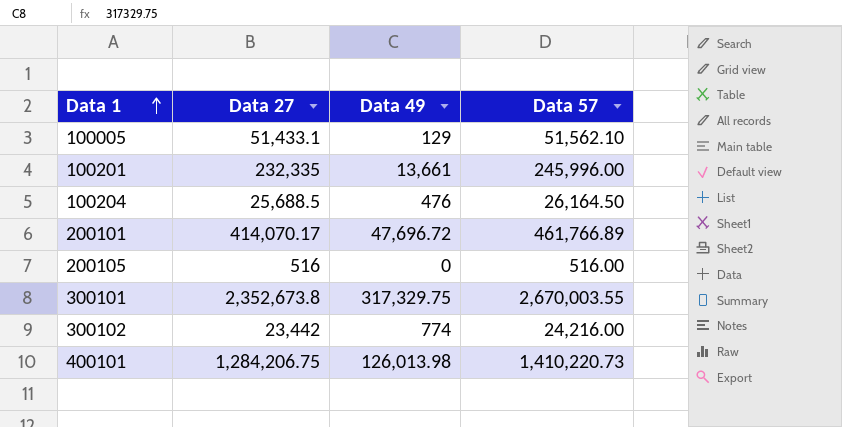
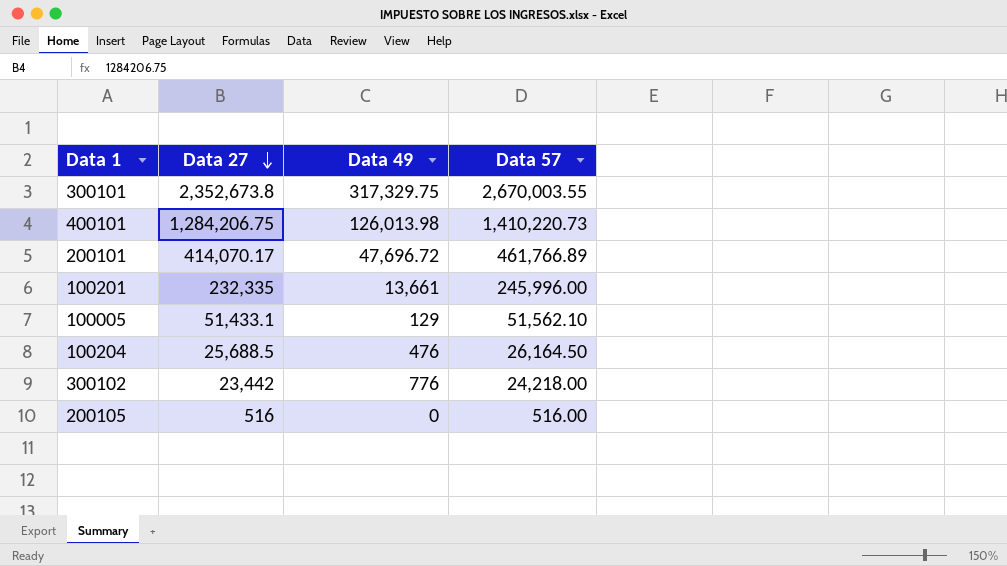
row order: Data 1 ascending -> Data 27 descending
300102 | Data 49: 774 -> 776
300102 | Data 57: 24,216.00 -> 24,218.00

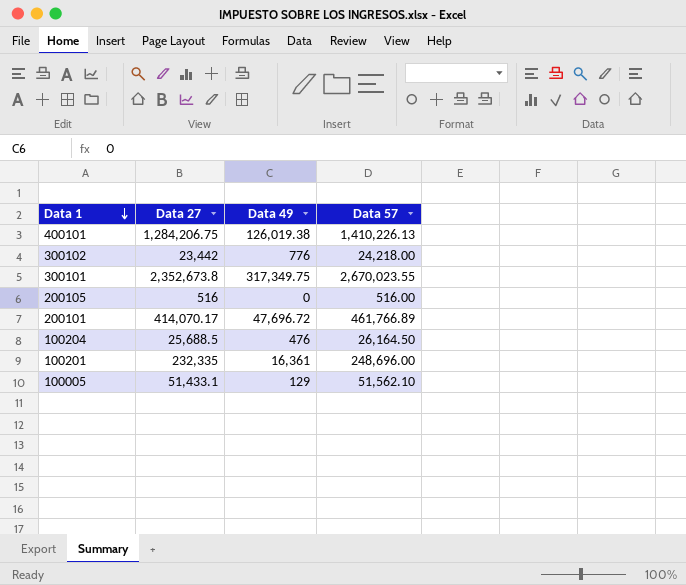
row order: Data 27 descending -> Data 1 descending
400101 | Data 49: 126,013.98 -> 126,019.38
400101 | Data 57: 1,410,220.73 -> 1,410,226.13
300101 | Data 49: 317,329.75 -> 317,349.75
300101 | Data 57: 2,670,003.55 -> 2,670,023.55
100201 | Data 49: 13,661 -> 16,361
100201 | Data 57: 245,996.00 -> 248,696.00

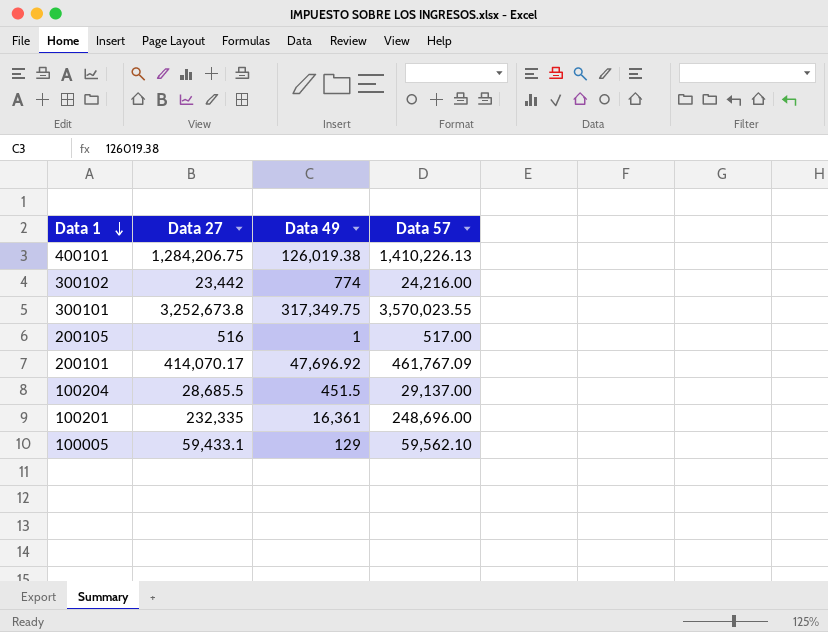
300102 | Data 49: 776 -> 774
300102 | Data 57: 24,218.00 -> 24,216.00
300101 | Data 27: 2,352,673.8 -> 3,252,673.8
300101 | Data 57: 2,670,023.55 -> 3,570,023.55
200105 | Data 49: 0 -> 1
200105 | Data 57: 516.00 -> 517.00
200101 | Data 49: 47,696.72 -> 47,696.92
200101 | Data 57: 461,766.89 -> 461,767.09
100204 | Data 27: 25,688.5 -> 28,685.5
100204 | Data 49: 476 -> 451.5
100204 | Data 57: 26,164.50 -> 29,137.00
100005 | Data 27: 51,433.1 -> 59,433.1
100005 | Data 57: 51,562.10 -> 59,562.10

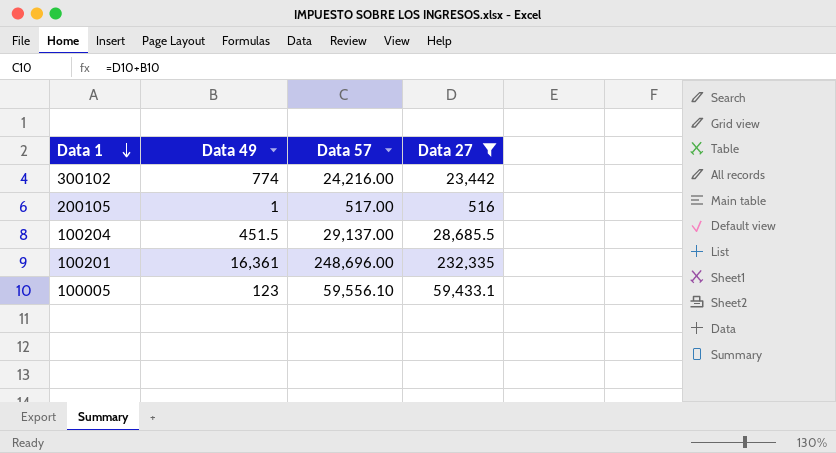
filter: none -> Data 27 <= 232,335
column Data 27 | position: 2 -> 4
100005 | Data 49: 129 -> 123
100005 | Data 57: 59,562.10 -> 59,556.10

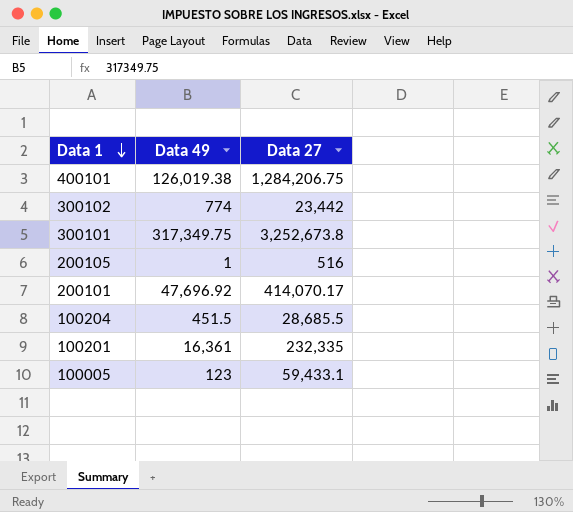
filter: Data 27 <= 232,335 -> none
column Data 57 | formula: [Data 49] + [Data 27] -> none

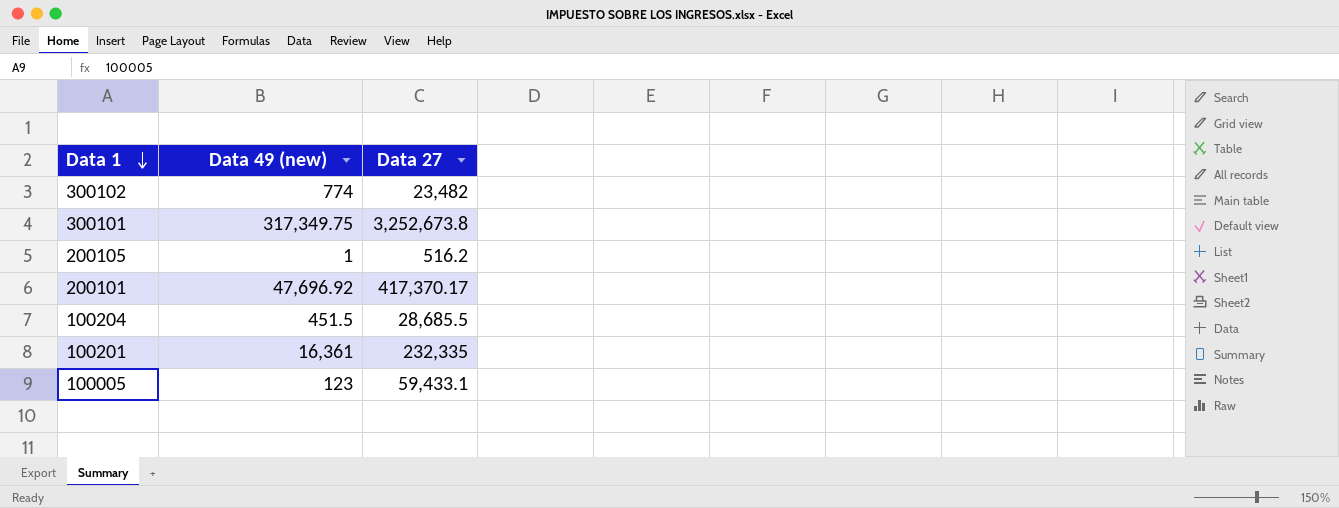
column name: Data 49 -> Data 49 (new)
row 400101: 126,019.38 | 1,284,206.75 -> none
300102 | Data 27: 23,442 -> 23,482
200105 | Data 27: 516 -> 516.2
200101 | Data 27: 414,070.17 -> 417,370.17

